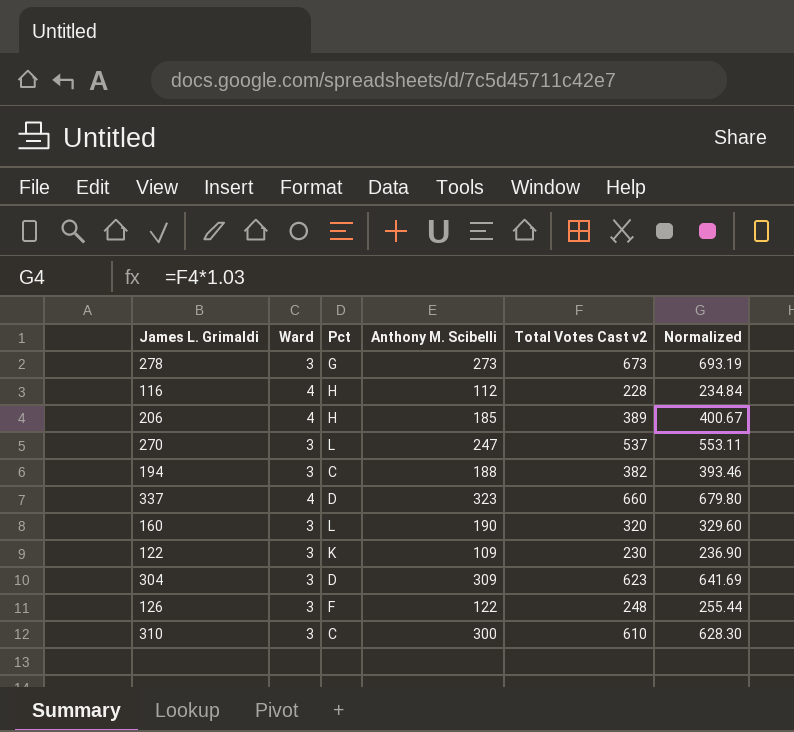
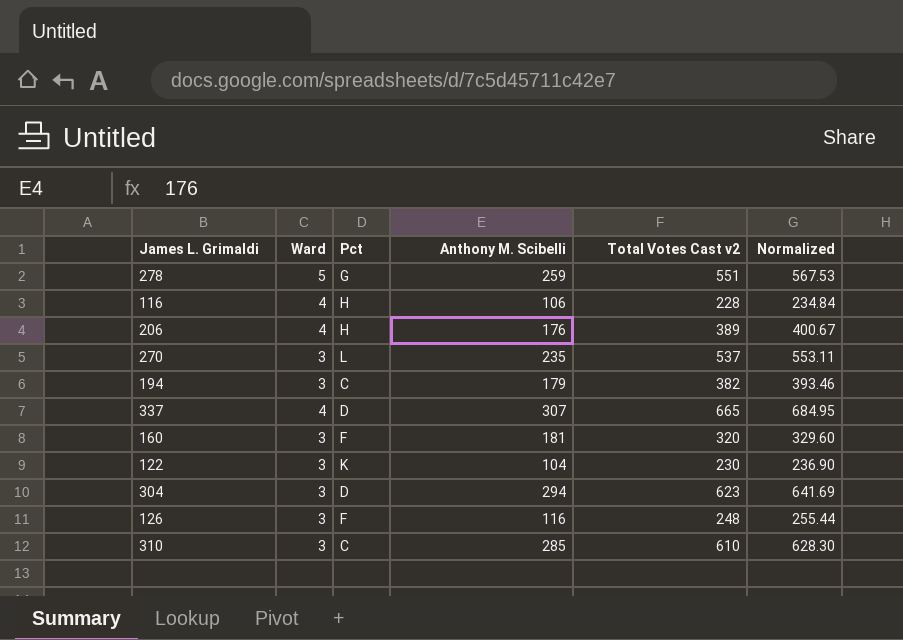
278 | Ward: 3 -> 5
278 | Anthony M. Scibelli: 273 -> 259
278 | Total Votes Cast v2: 673 -> 551
278 | Normalized: 693.19 -> 567.53
116 | Anthony M. Scibelli: 112 -> 106
206 | Anthony M. Scibelli: 185 -> 176
270 | Anthony M. Scibelli: 247 -> 235
194 | Anthony M. Scibelli: 188 -> 179
337 | Anthony M. Scibelli: 323 -> 307
337 | Total Votes Cast v2: 660 -> 665
337 | Normalized: 679.80 -> 684.95
160 | Pct: L -> F
160 | Anthony M. Scibelli: 190 -> 181
122 | Anthony M. Scibelli: 109 -> 104
304 | Anthony M. Scibelli: 309 -> 294
126 | Anthony M. Scibelli: 122 -> 116
310 | Anthony M. Scibelli: 300 -> 285

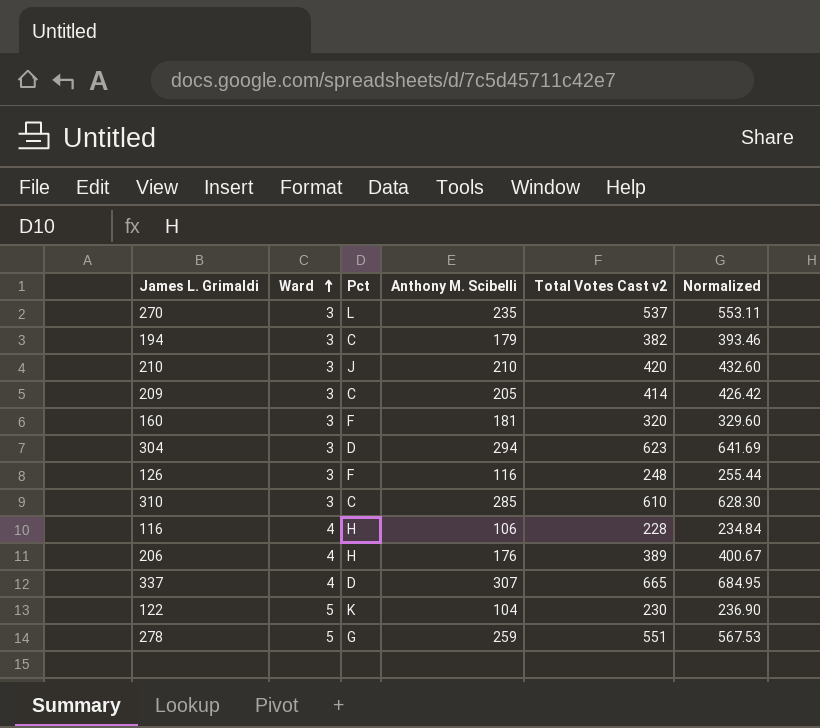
row order: none -> Ward ascending
row 210: none -> 3 | J | 210 | 420 | 432.60
row 209: none -> 3 | C | 205 | 414 | 426.42
122 | Ward: 3 -> 5

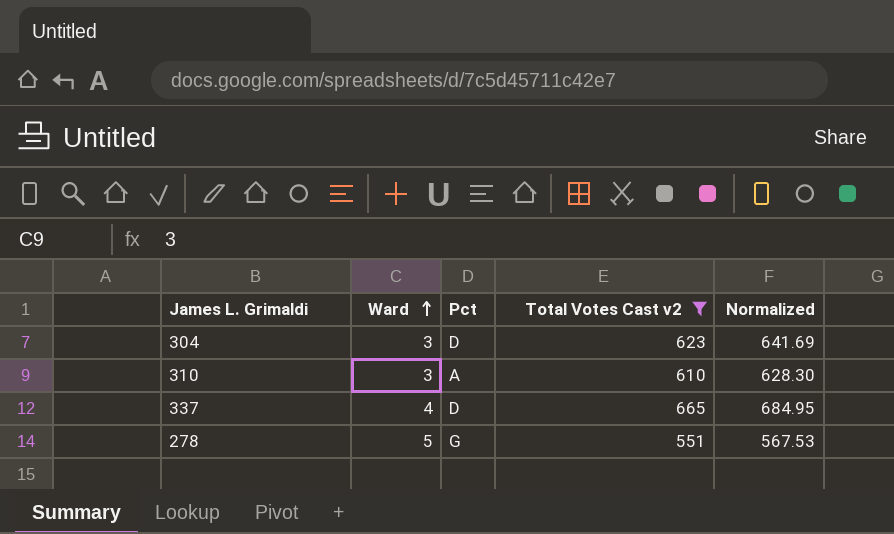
filter: none -> Total Votes Cast v2 >= 551
column Anthony M. Scibelli | position: 4 -> none
310 | Pct: C -> A

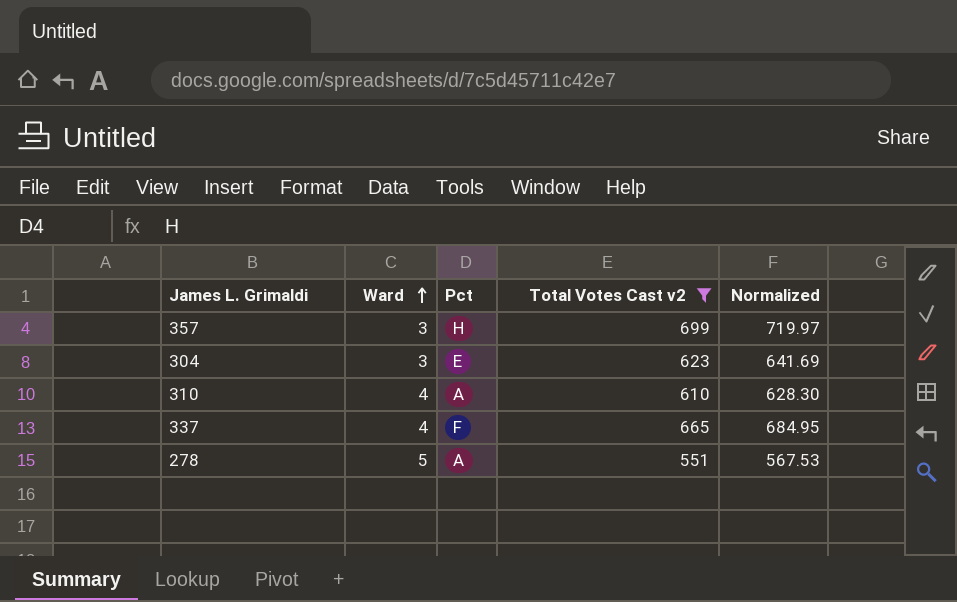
row 357: none -> 3 | H | 699 | 719.97
304 | Pct: D -> E
310 | Ward: 3 -> 4
337 | Pct: D -> F
278 | Pct: G -> A

